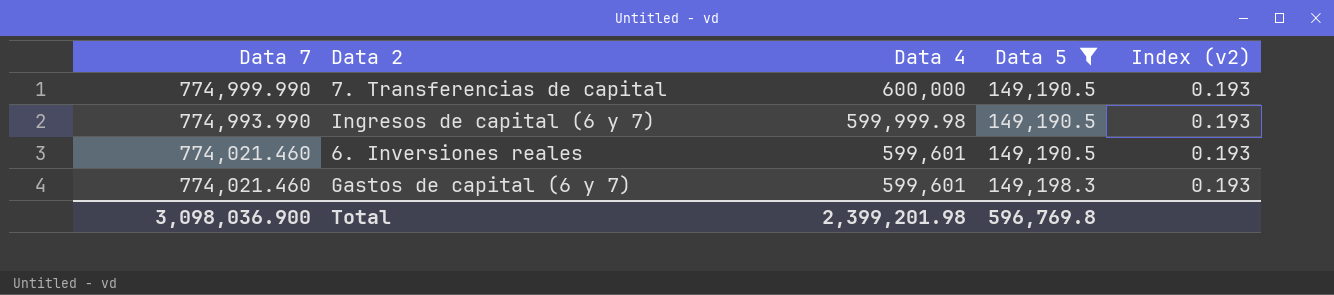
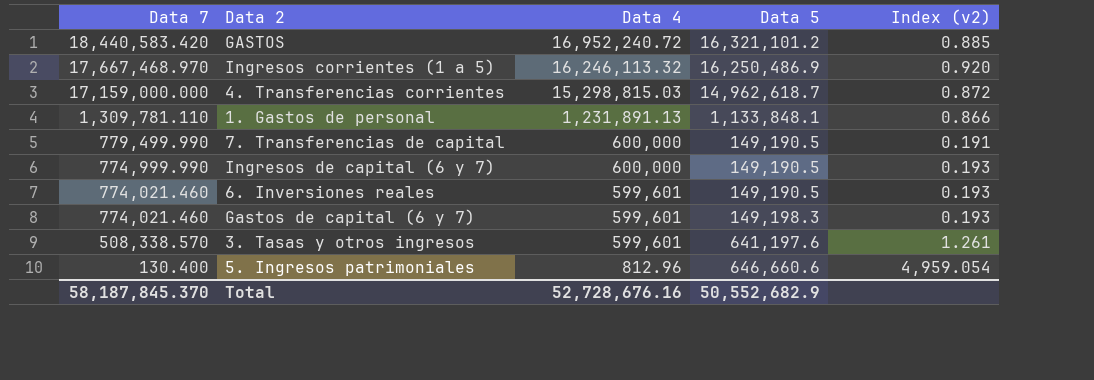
filter: Data 5 <= 149,198.3 -> none
7. Transferencias de capital | Data 7: 774,999.990 -> 779,499.990
7. Transferencias de capital | Index (v2): 0.193 -> 0.191
Ingresos de capital (6 y 7) | Data 7: 774,993.990 -> 774,999.990
Ingresos de capital (6 y 7) | Data 4: 599,999.98 -> 600,000
Total | Data 7: 3,098,036.900 -> 58,187,845.370
Total | Data 4: 2,399,201.98 -> 52,728,676.16
Total | Data 5: 596,769.8 -> 50,552,682.9

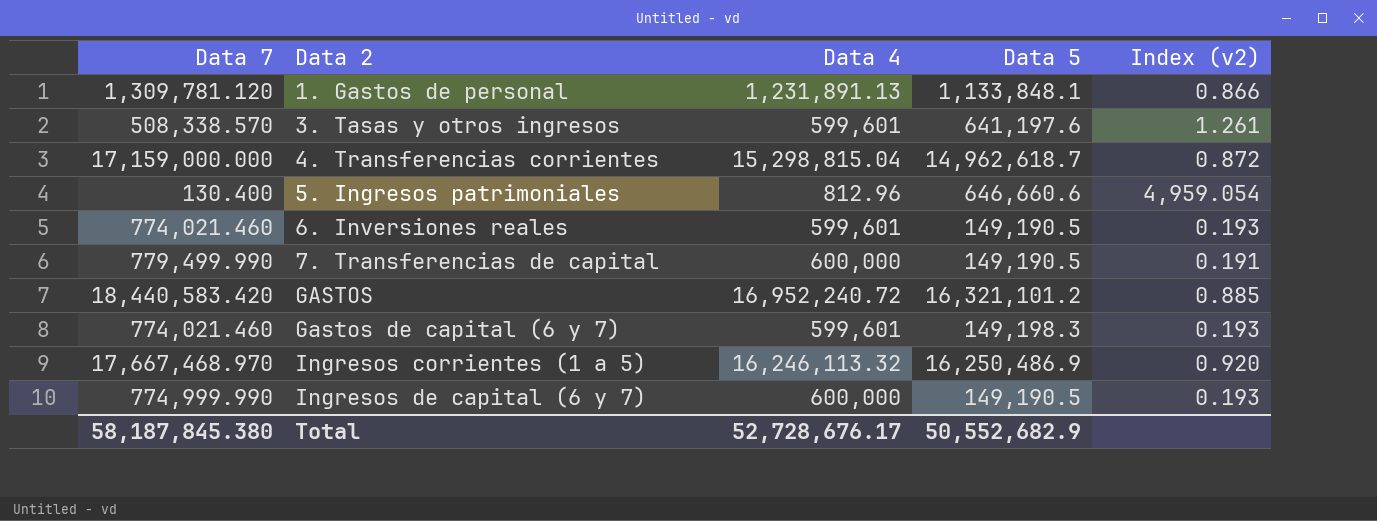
row order: Data 7 descending -> Data 2 ascending
1. Gastos de personal | Data 7: 1,309,781.110 -> 1,309,781.120
4. Transferencias corrientes | Data 4: 15,298,815.03 -> 15,298,815.04
Total | Data 7: 58,187,845.370 -> 58,187,845.380
Total | Data 4: 52,728,676.16 -> 52,728,676.17

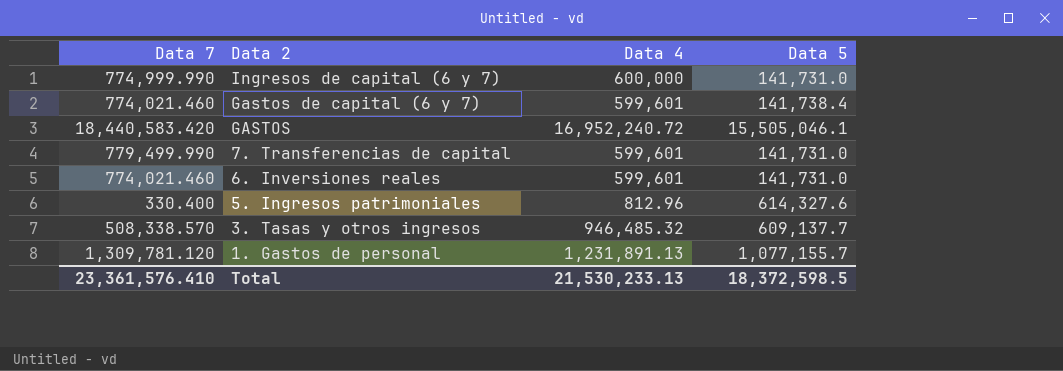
row order: Data 2 ascending -> Data 2 descending
column Index (v2) | formula: [Data 5] / [Data 7] -> none
row 4. Transferencias corrientes: 17,159,000.000 | 15,298,815.04 | 14,962,618.7 | 0.872 -> none
row Ingresos corrientes (1 a 5): 17,667,468.970 | 16,246,113.32 | 16,250,486.9 | 0.920 -> none
Ingresos de capital (6 y 7) | Data 5: 149,190.5 -> 141,731.0
Gastos de capital (6 y 7) | Data 5: 149,198.3 -> 141,738.4
GASTOS | Data 5: 16,321,101.2 -> 15,505,046.1
7. Transferencias de capital | Data 4: 600,000 -> 599,601
7. Transferencias de capital | Data 5: 149,190.5 -> 141,731.0
6. Inversiones reales | Data 5: 149,190.5 -> 141,731.0
5. Ingresos patrimoniales | Data 7: 130.400 -> 330.400
5. Ingresos patrimoniales | Data 5: 646,660.6 -> 614,327.6
3. Tasas y otros ingresos | Data 4: 599,601 -> 946,485.32
3. Tasas y otros ingresos | Data 5: 641,197.6 -> 609,137.7
1. Gastos de personal | Data 5: 1,133,848.1 -> 1,077,155.7
Total | Data 7: 58,187,845.380 -> 23,361,576.410
Total | Data 4: 52,728,676.17 -> 21,530,233.13
Total | Data 5: 50,552,682.9 -> 18,372,598.5

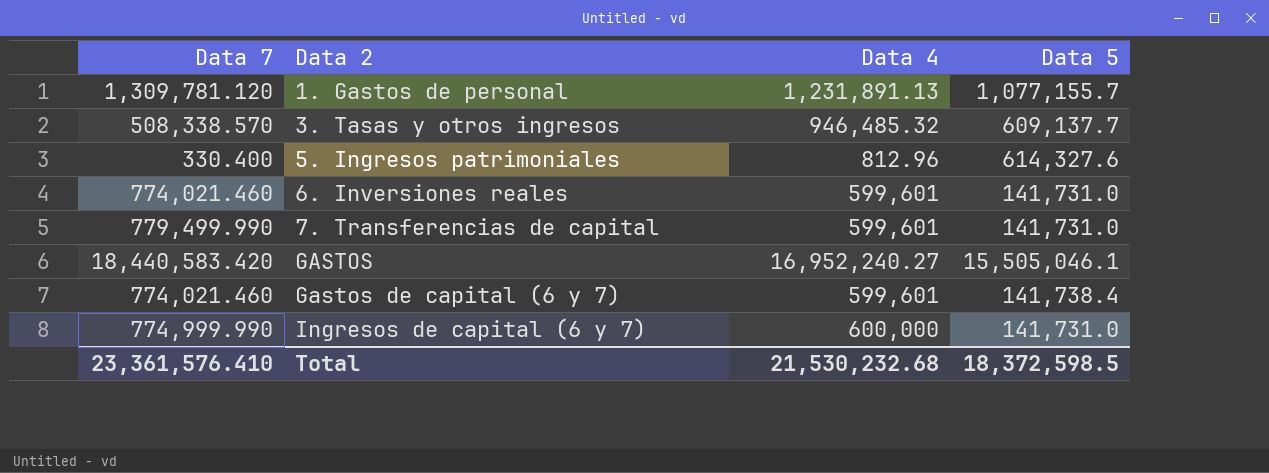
row order: Data 2 descending -> Data 2 ascending
GASTOS | Data 4: 16,952,240.72 -> 16,952,240.27
Total | Data 4: 21,530,233.13 -> 21,530,232.68

